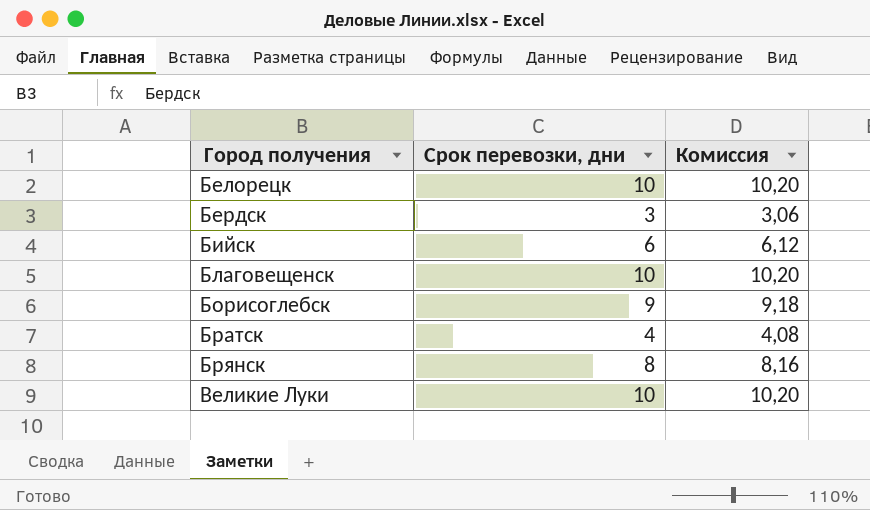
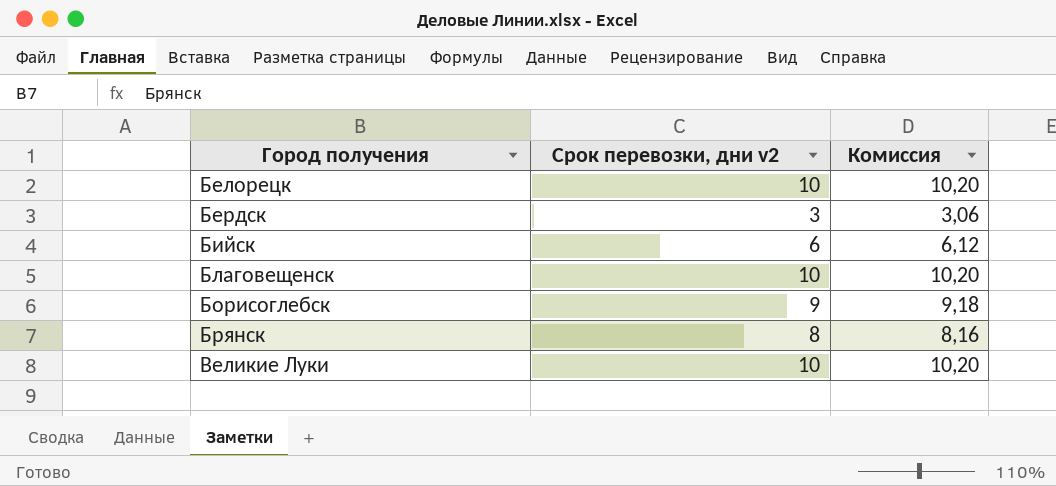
column name: Срок перевозки, дни -> Срок перевозки, дни v2
row Братск: 4 | 4,08 -> none

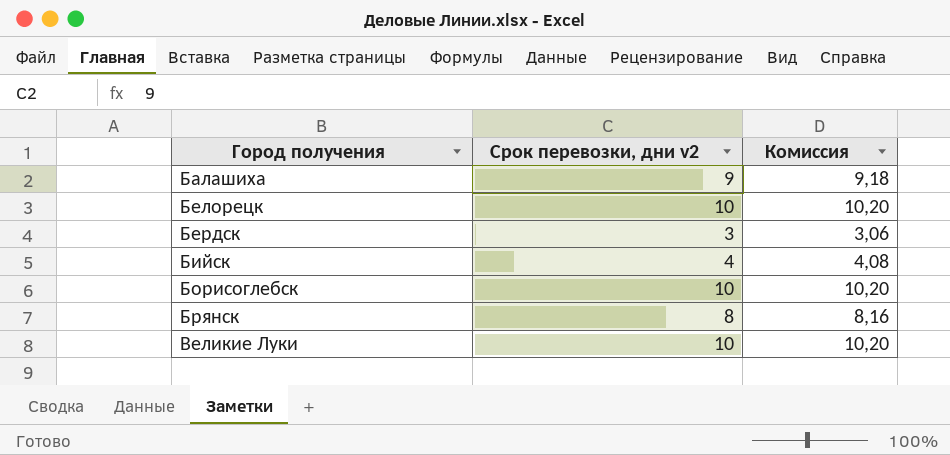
row Благовещенск: 10 | 10,20 -> none
row Балашиха: none -> 9 | 9,18
Бийск | Срок перевозки, дни v2: 6 -> 4
Бийск | Комиссия: 6,12 -> 4,08
Борисоглебск | Срок перевозки, дни v2: 9 -> 10
Борисоглебск | Комиссия: 9,18 -> 10,20

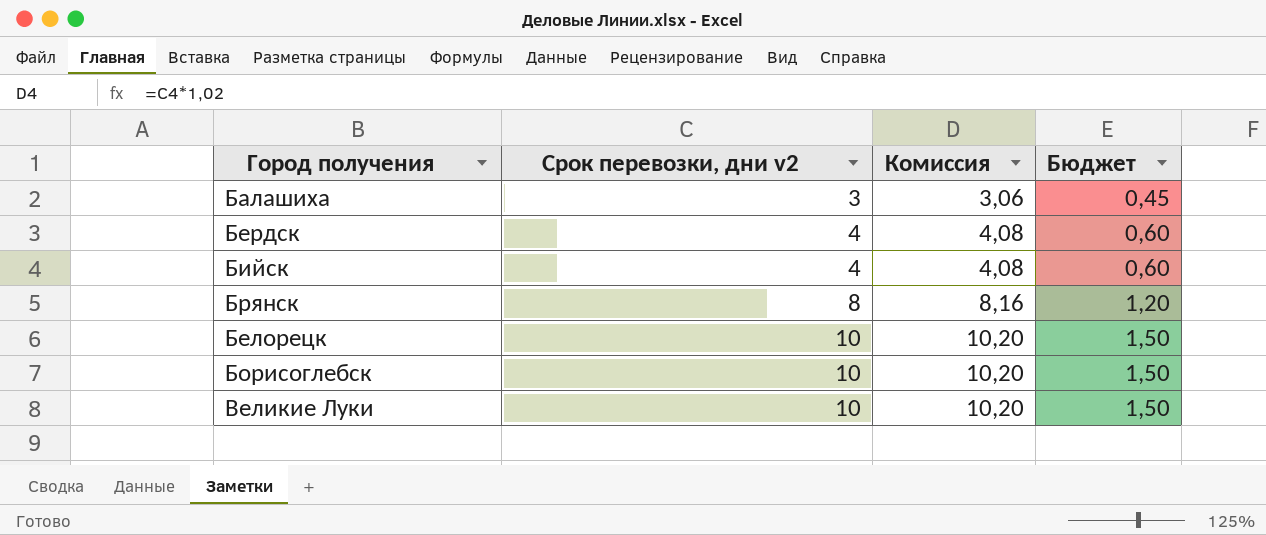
row order: Город получения ascending -> Срок перевозки, дни v2 ascending
column Бюджет | formula: none -> [Срок перевозки, дни v2] * 0,15
Балашиха | Срок перевозки, дни v2: 9 -> 3
Балашиха | Комиссия: 9,18 -> 3,06
Бердск | Срок перевозки, дни v2: 3 -> 4
Бердск | Комиссия: 3,06 -> 4,08

